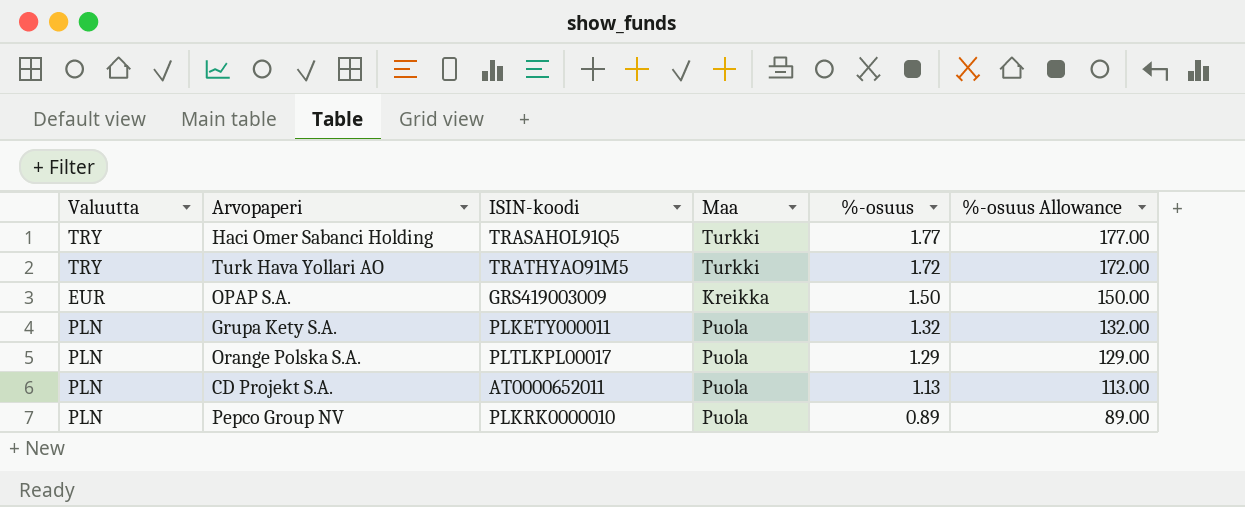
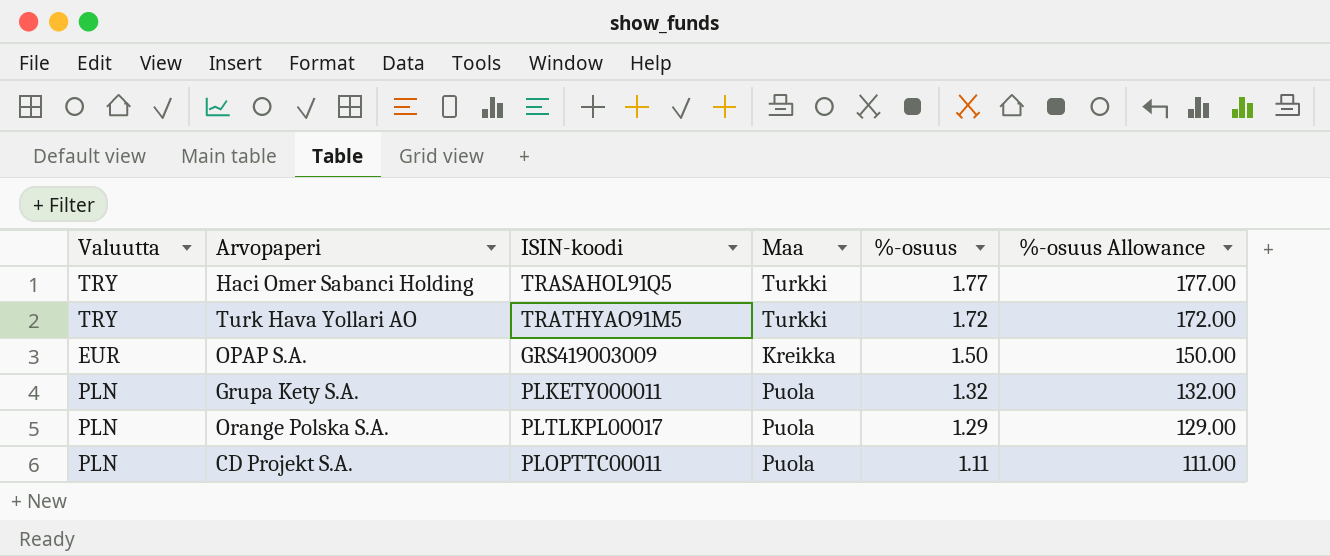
row Pepco Group NV: PLN | PLKRK0000010 | Puola | 0.89 | 89.00 -> none
CD Projekt S.A. | ISIN-koodi: AT0000652011 -> PLOPTTC00011
CD Projekt S.A. | %-osuus: 1.13 -> 1.11
CD Projekt S.A. | %-osuus Allowance: 113.00 -> 111.00

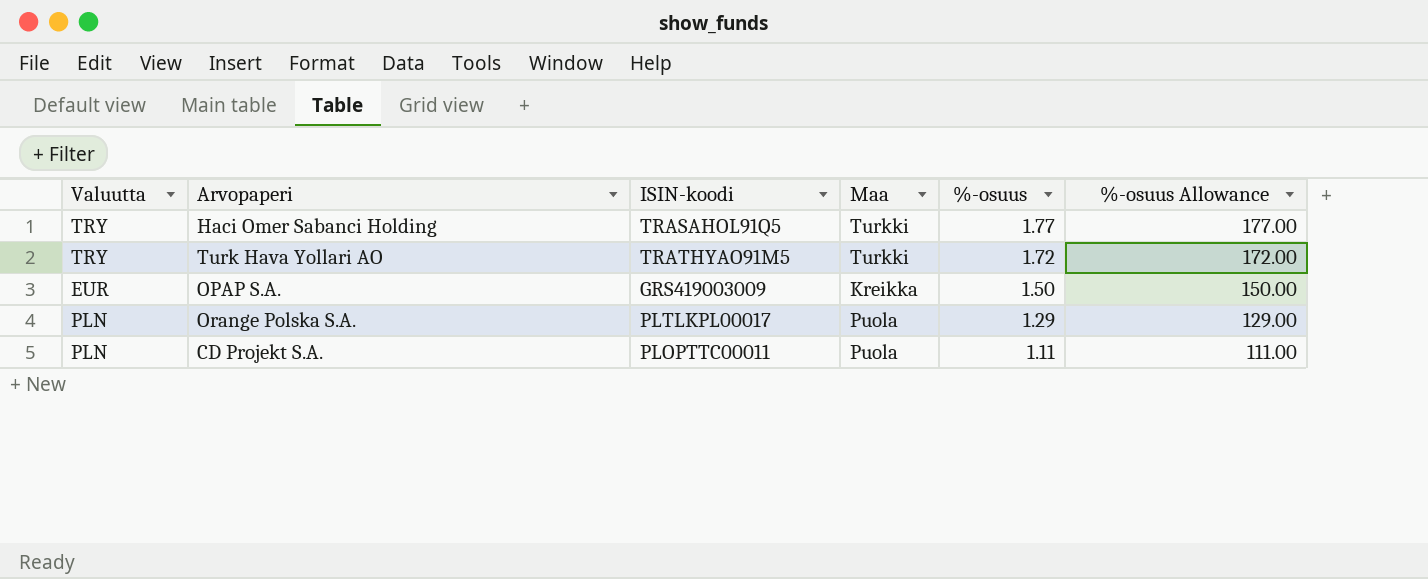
row Grupa Kety S.A.: PLN | PLKETY000011 | Puola | 1.32 | 132.00 -> none

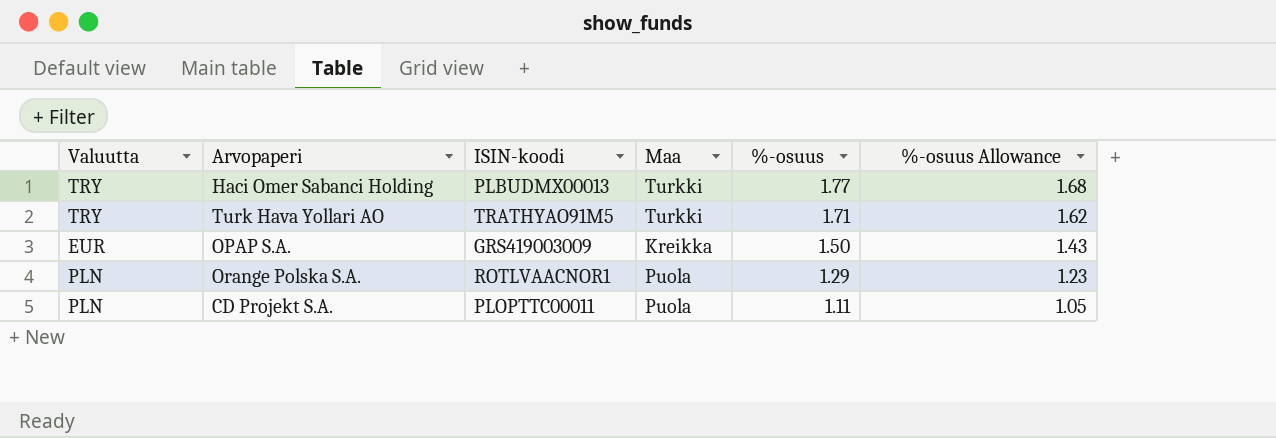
column %-osuus Allowance | formula: [%-osuus] * 100 -> [%-osuus] * 0.95
Haci Omer Sabanci Holding | ISIN-koodi: TRASAHOL91Q5 -> PLBUDMX00013
Turk Hava Yollari AO | %-osuus: 1.72 -> 1.71
Orange Polska S.A. | ISIN-koodi: PLTLKPL00017 -> ROTLVAACNOR1

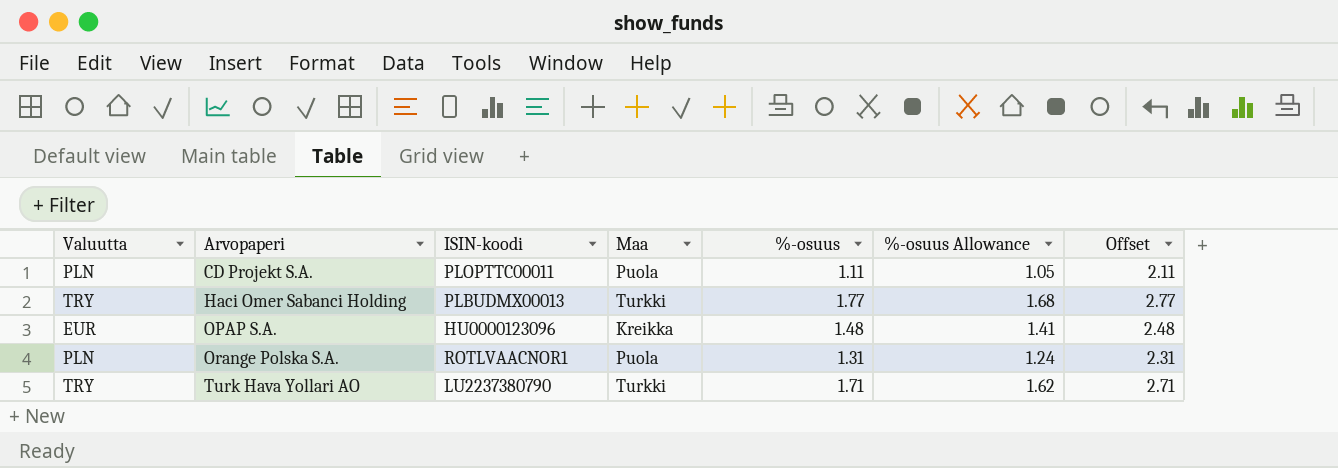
row order: %-osuus descending -> Arvopaperi ascending
column Offset | formula: none -> [%-osuus] + 1
OPAP S.A. | ISIN-koodi: GRS419003009 -> HU0000123096
OPAP S.A. | %-osuus: 1.50 -> 1.48
OPAP S.A. | %-osuus Allowance: 1.43 -> 1.41
Orange Polska S.A. | %-osuus: 1.29 -> 1.31
Orange Polska S.A. | %-osuus Allowance: 1.23 -> 1.24
Turk Hava Yollari AO | ISIN-koodi: TRATHYAO91M5 -> LU2237380790

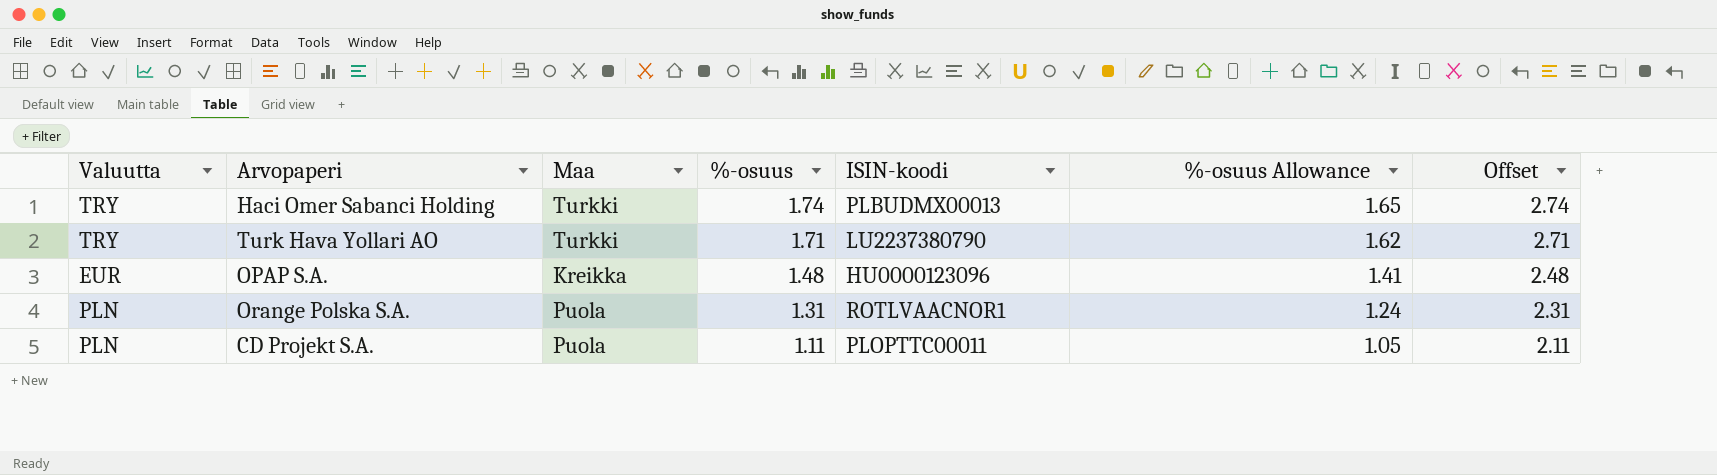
row order: Arvopaperi ascending -> %-osuus descending
column ISIN-koodi | position: 3 -> 5
Haci Omer Sabanci Holding | %-osuus: 1.77 -> 1.74
Haci Omer Sabanci Holding | %-osuus Allowance: 1.68 -> 1.65
Haci Omer Sabanci Holding | Offset: 2.77 -> 2.74

